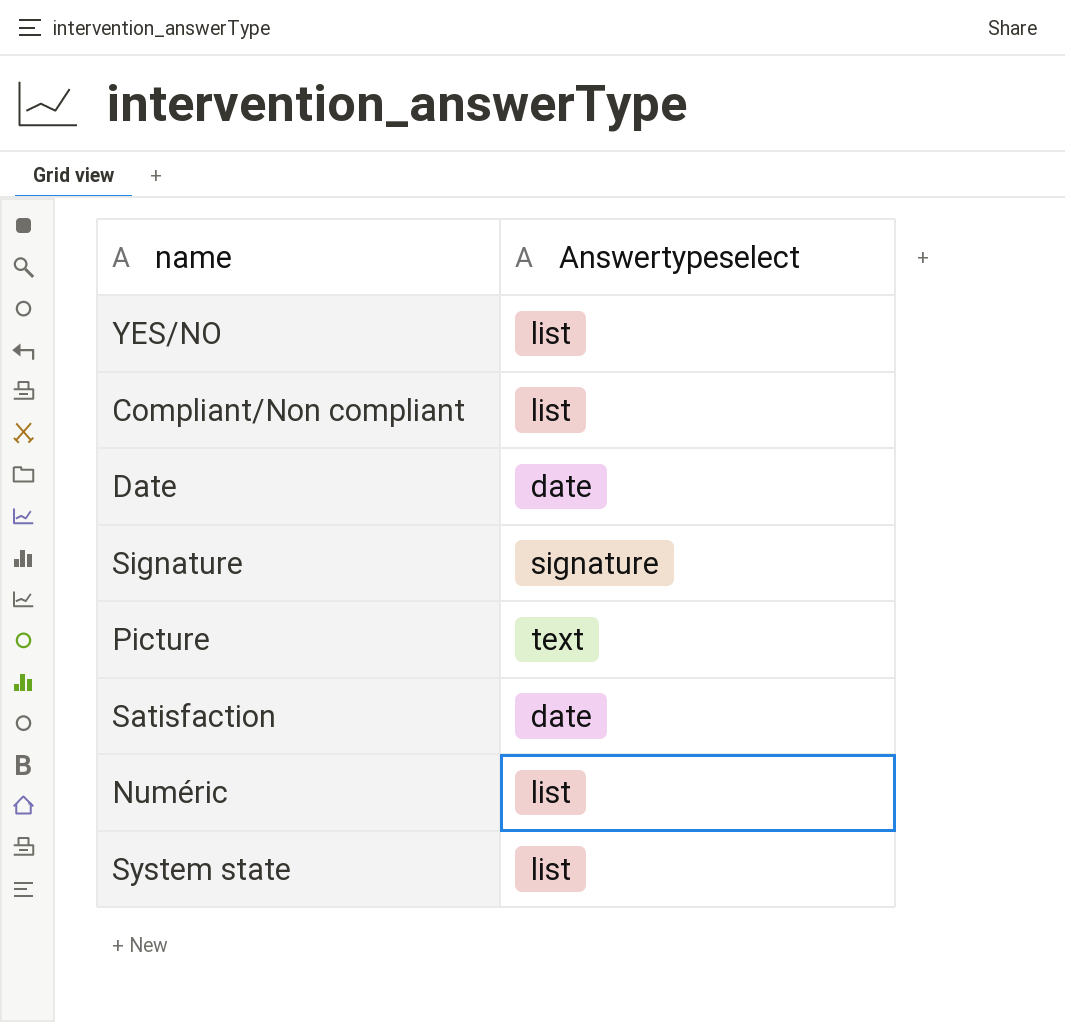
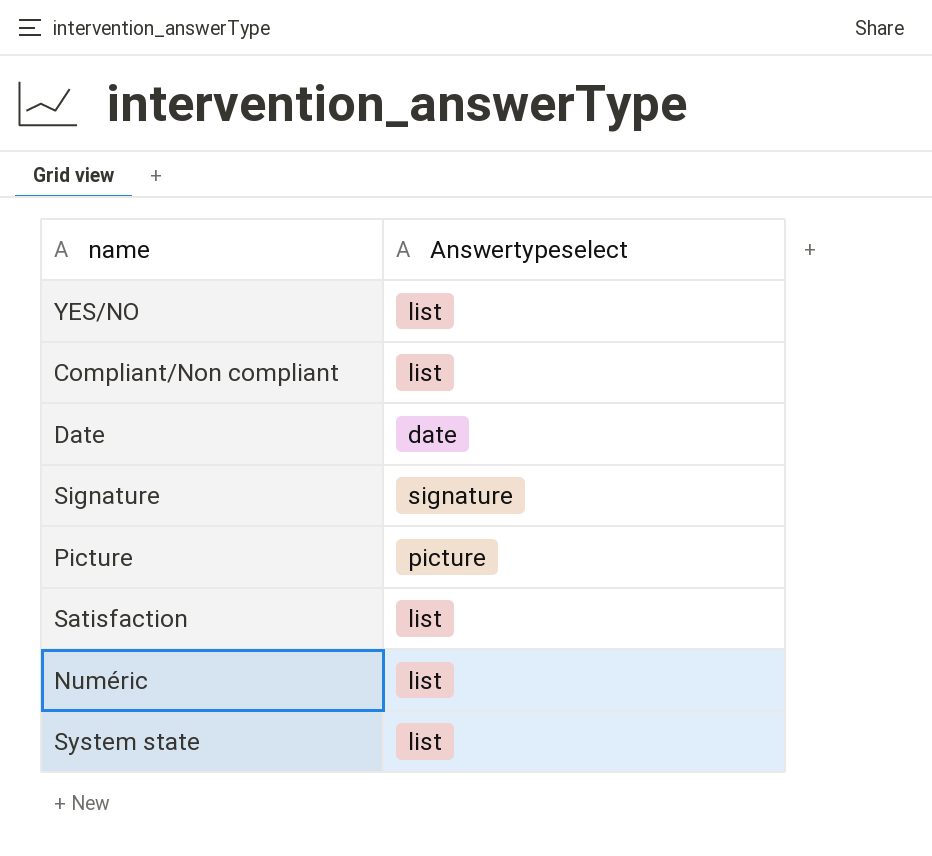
Picture | Answertypeselect: text -> picture
Satisfaction | Answertypeselect: date -> list

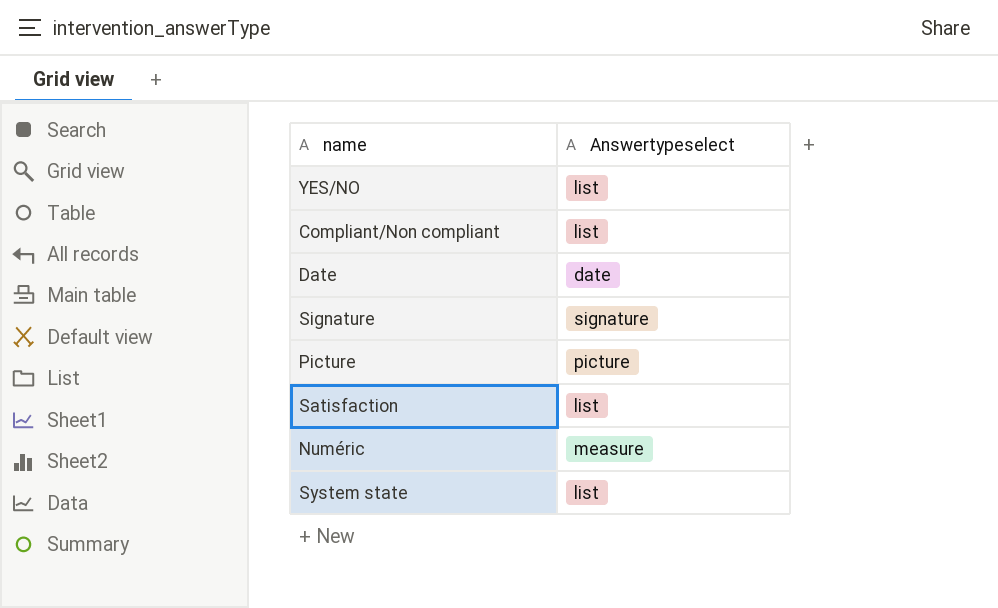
Numéric | Answertypeselect: list -> measure

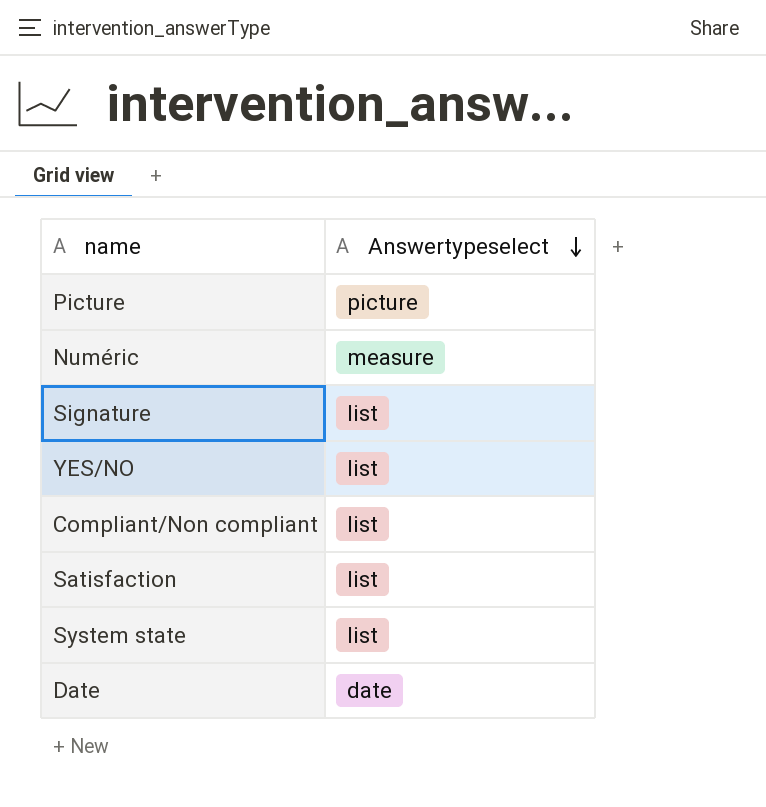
row order: none -> Answertypeselect descending
Signature | Answertypeselect: signature -> list

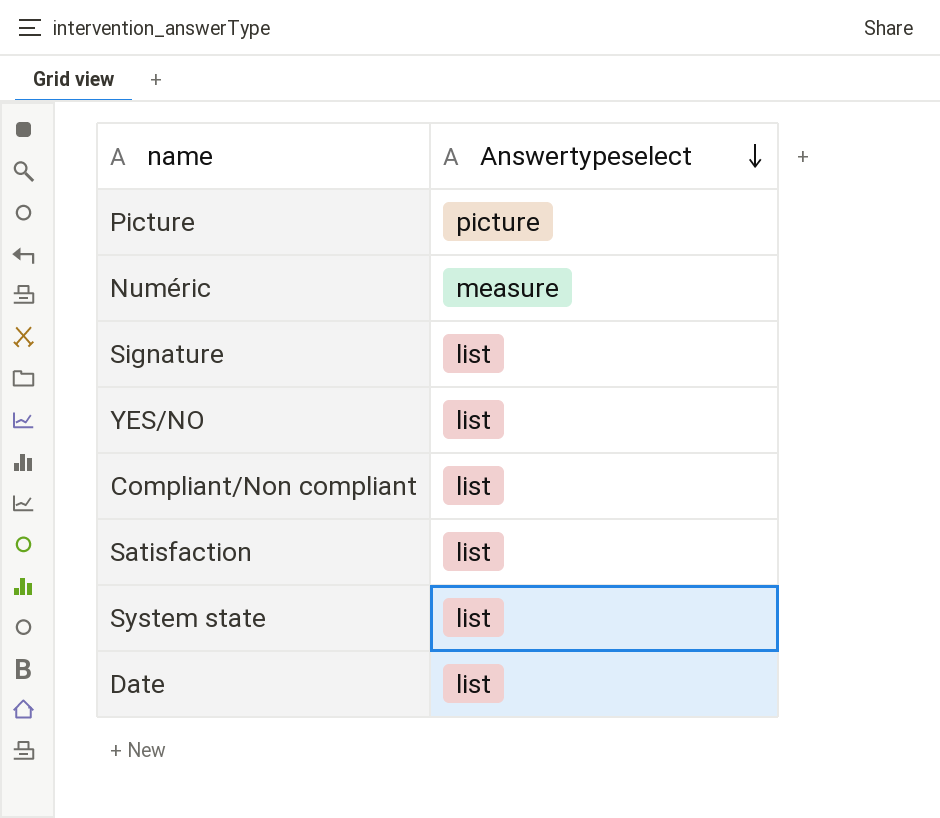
Date | Answertypeselect: date -> list

